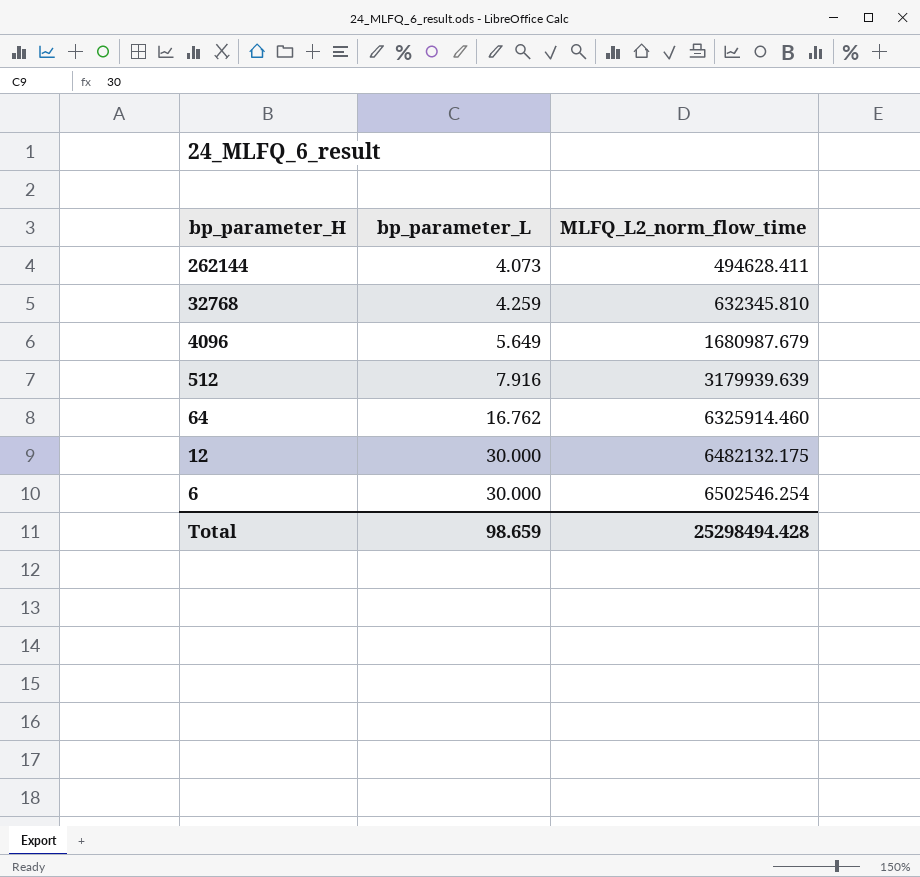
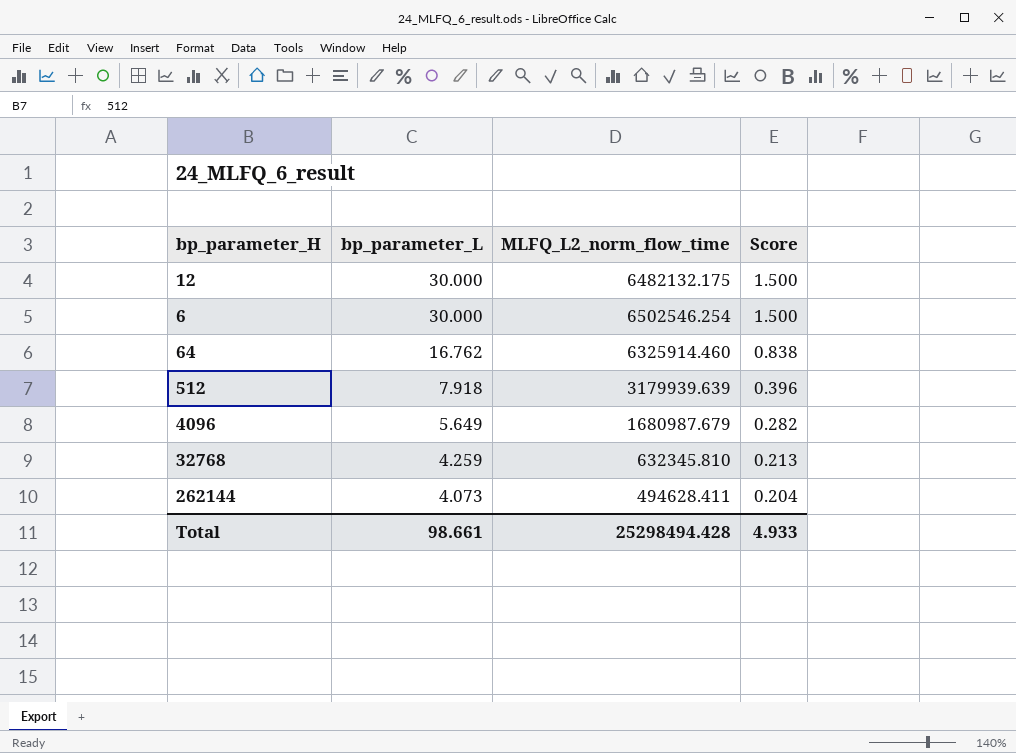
row order: bp_parameter_H descending -> bp_parameter_L descending
column Score | formula: none -> [bp_parameter_L] * 0.05
512 | bp_parameter_L: 7.916 -> 7.918
Total | bp_parameter_L: 98.659 -> 98.661

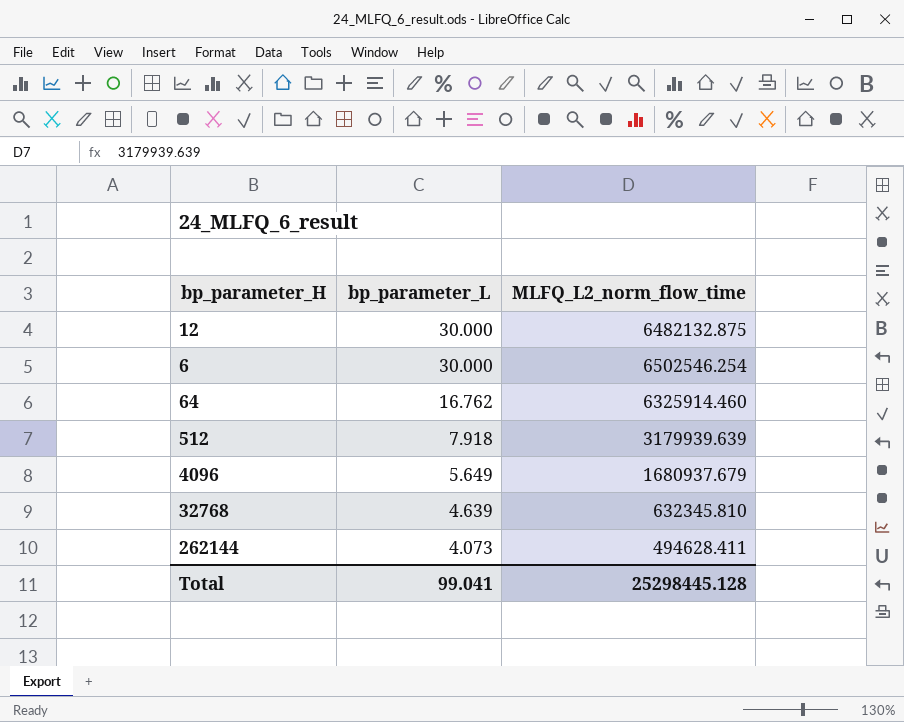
column Score | formula: [bp_parameter_L] * 0.05 -> none
12 | MLFQ_L2_norm_flow_time: 6482132.175 -> 6482132.875
4096 | MLFQ_L2_norm_flow_time: 1680987.679 -> 1680937.679
32768 | bp_parameter_L: 4.259 -> 4.639
Total | bp_parameter_L: 98.661 -> 99.041
Total | MLFQ_L2_norm_flow_time: 25298494.428 -> 25298445.128

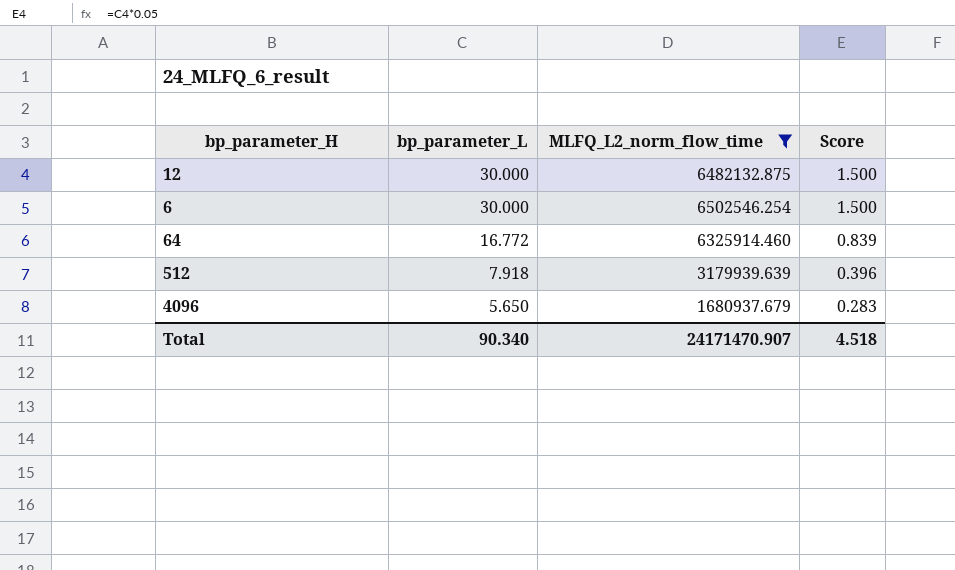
filter: none -> MLFQ_L2_norm_flow_time >= 1680937.679
column Score | formula: none -> [bp_parameter_L] * 0.05
64 | bp_parameter_L: 16.762 -> 16.772
4096 | bp_parameter_L: 5.649 -> 5.650
Total | bp_parameter_L: 99.041 -> 90.340
Total | MLFQ_L2_norm_flow_time: 25298445.128 -> 24171470.907

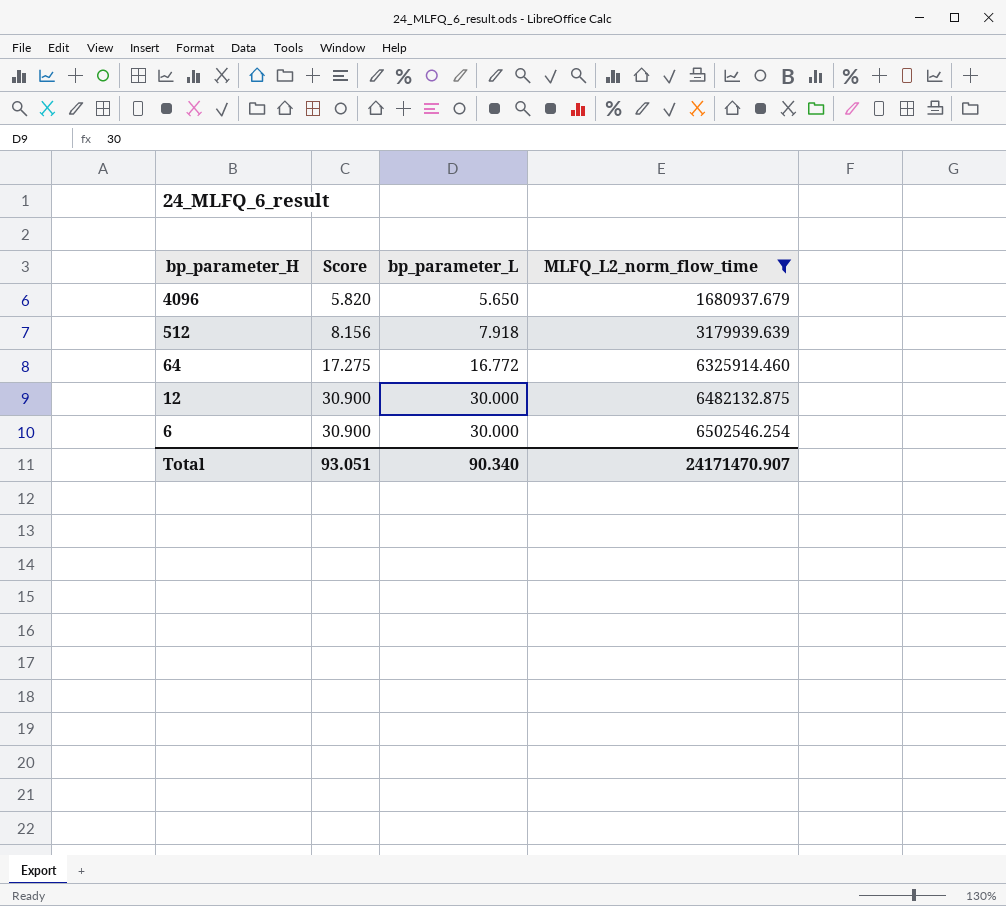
row order: bp_parameter_L descending -> bp_parameter_H descending
column Score | formula: [bp_parameter_L] * 0.05 -> [bp_parameter_L] * 1.03
column Score | position: 4 -> 2
Total | Score: 4.518 -> 93.051

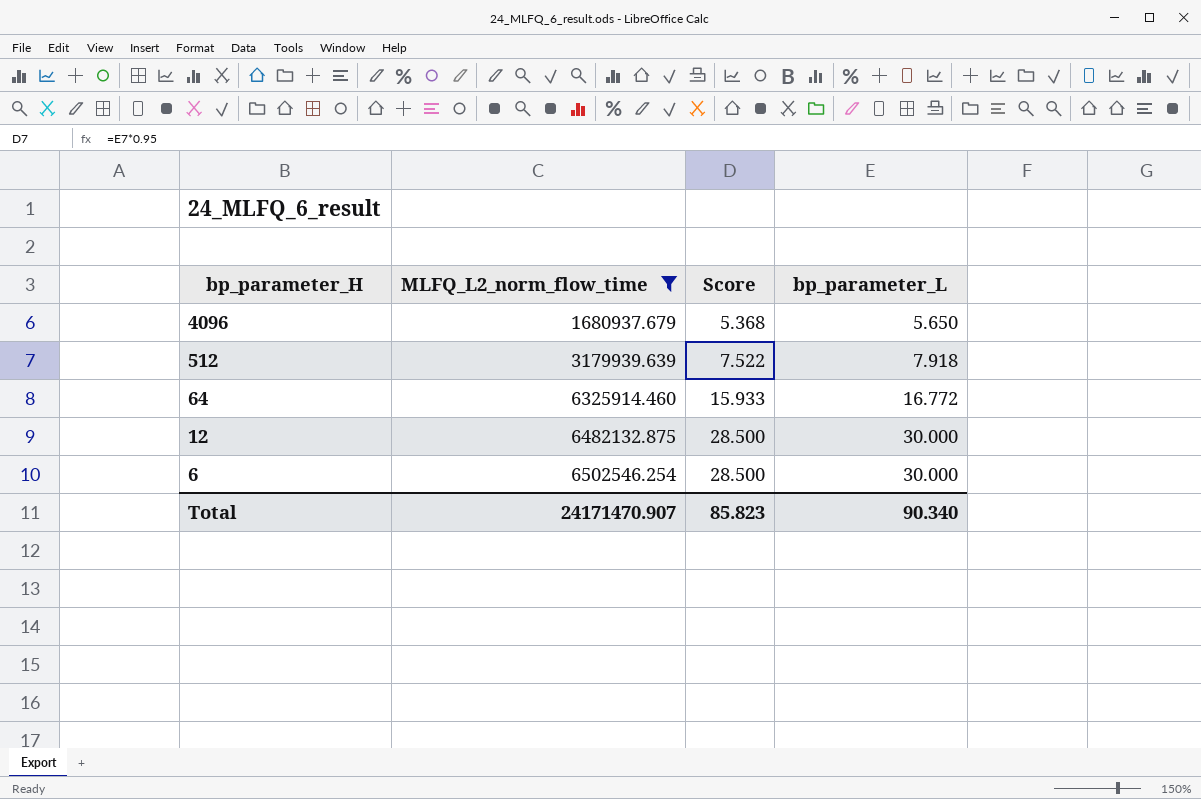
column MLFQ_L2_norm_flow_time | position: 4 -> 2
column Score | formula: [bp_parameter_L] * 1.03 -> [bp_parameter_L] * 0.95
Total | Score: 93.051 -> 85.823

